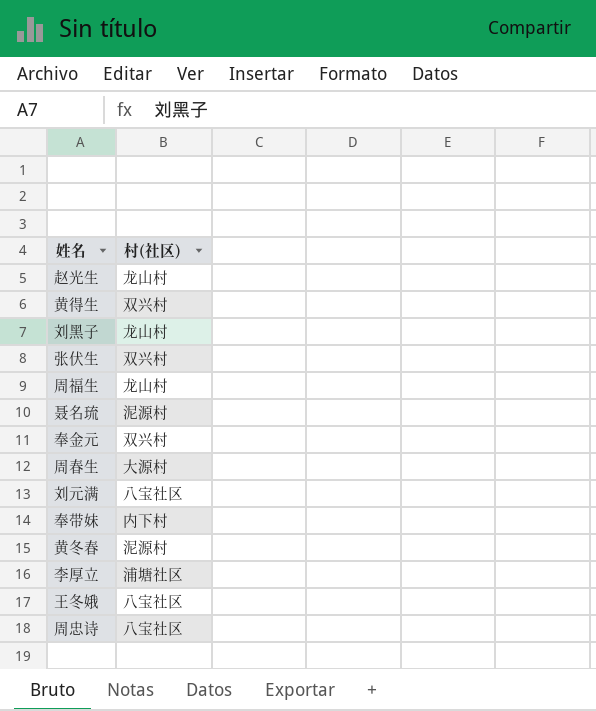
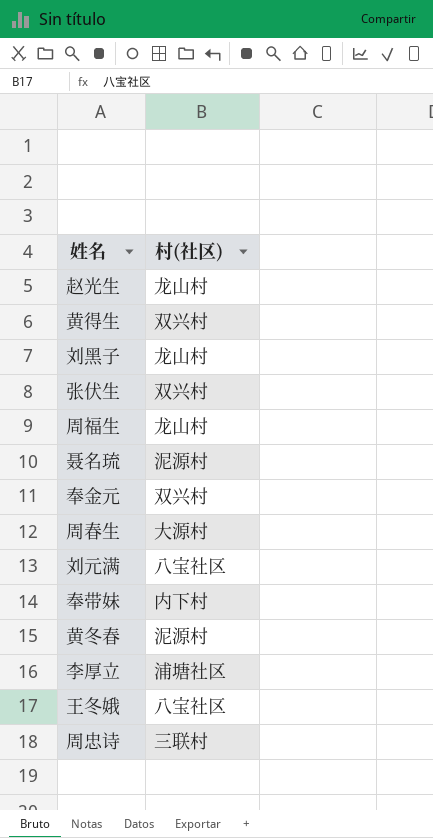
周忠诗 | 村(社区): 八宝社区 -> 三联村

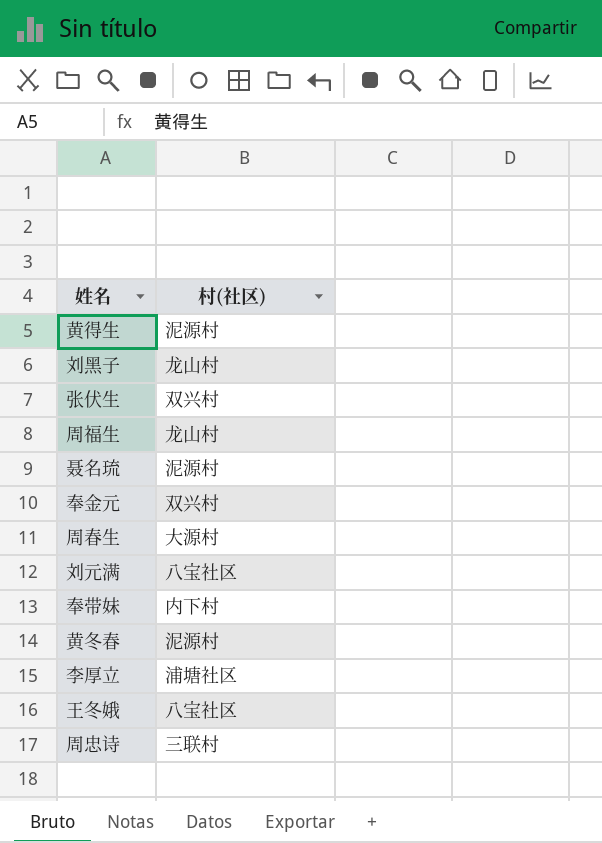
row 赵光生: 龙山村 -> none
黄得生 | 村(社区): 双兴村 -> 泥源村

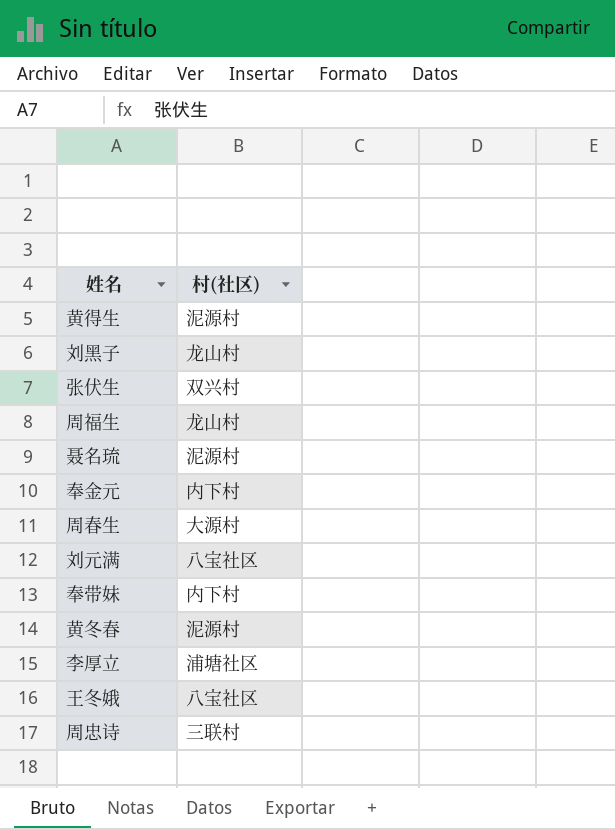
奉金元 | 村(社区): 双兴村 -> 内下村

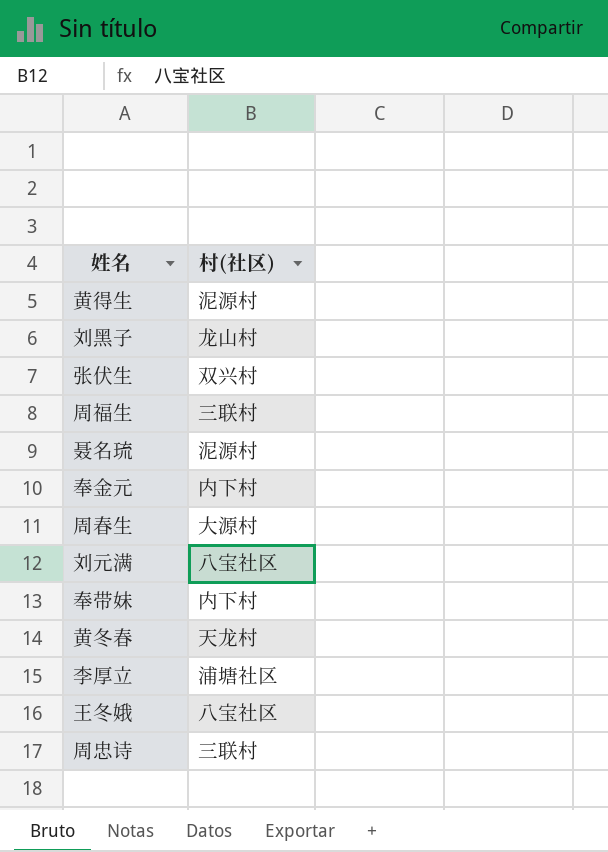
周福生 | 村(社区): 龙山村 -> 三联村
黄冬春 | 村(社区): 泥源村 -> 天龙村

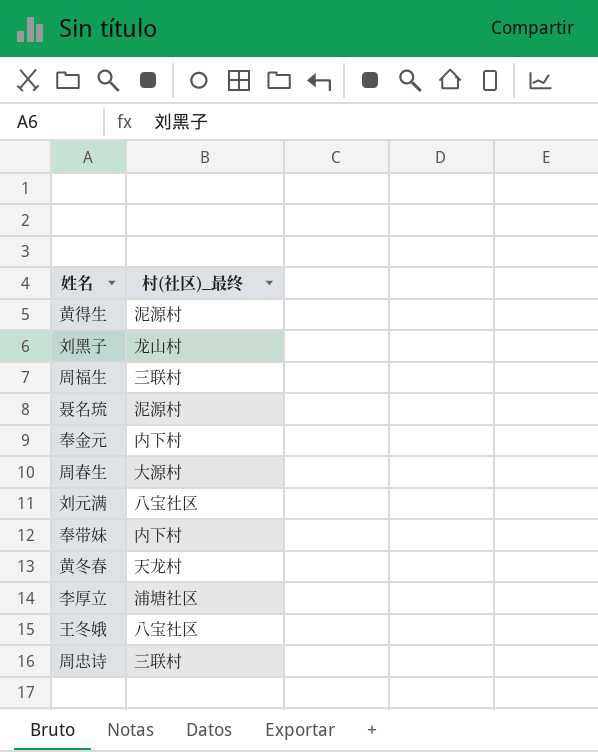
column name: 村(社区) -> 村(社区)_最终
row 张伏生: 双兴村 -> none

